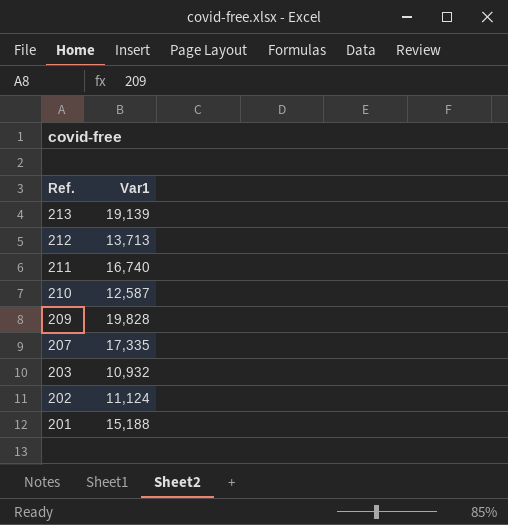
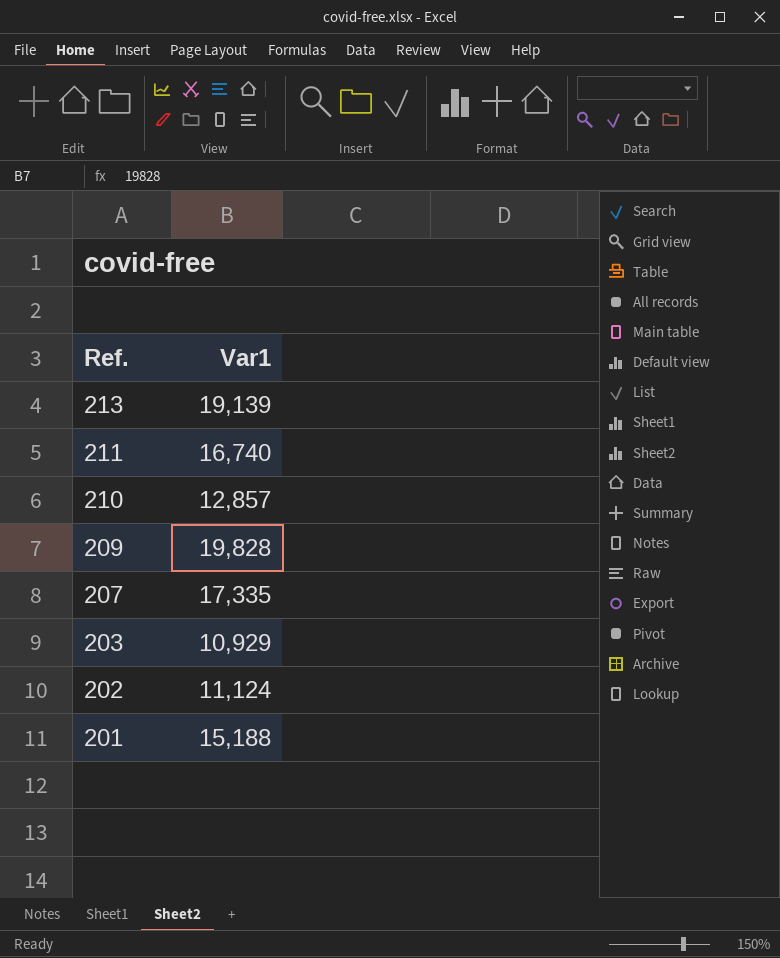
row 212: 13,713 -> none
210 | Var1: 12,587 -> 12,857
203 | Var1: 10,932 -> 10,929

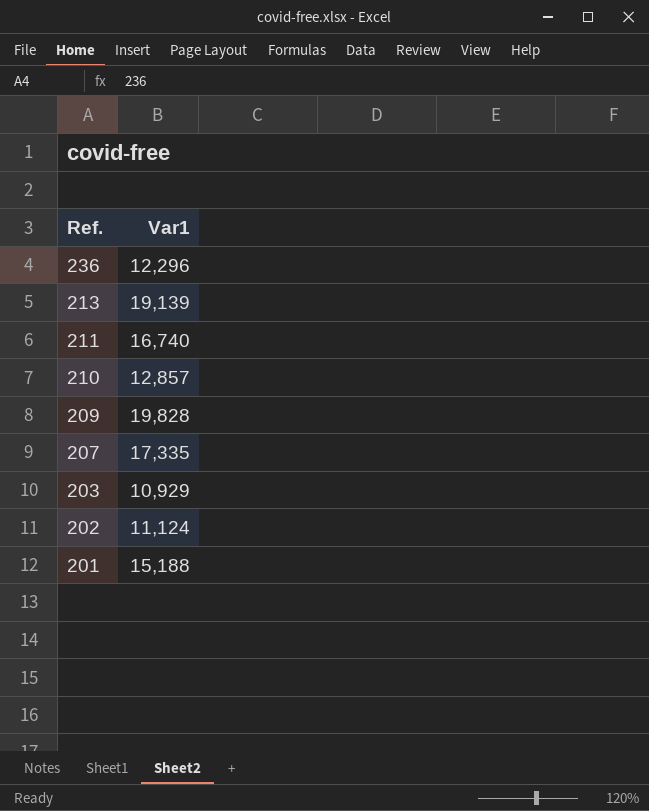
row 236: none -> 12,296

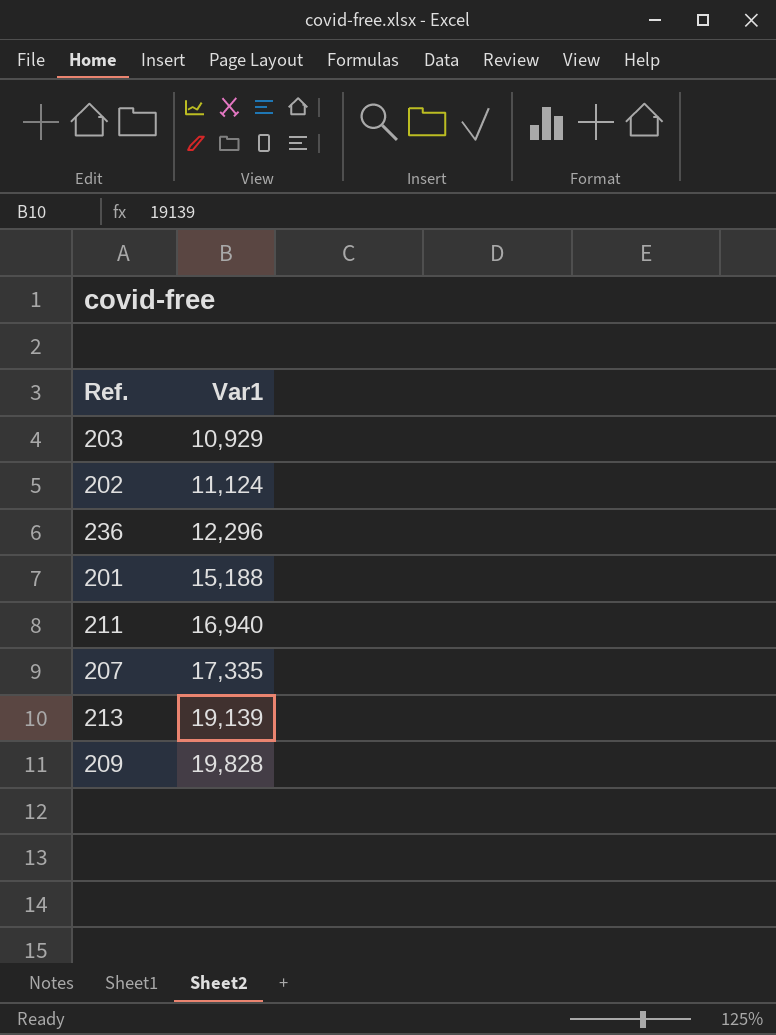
row order: Ref. descending -> Var1 ascending
row 210: 12,857 -> none
211 | Var1: 16,740 -> 16,940

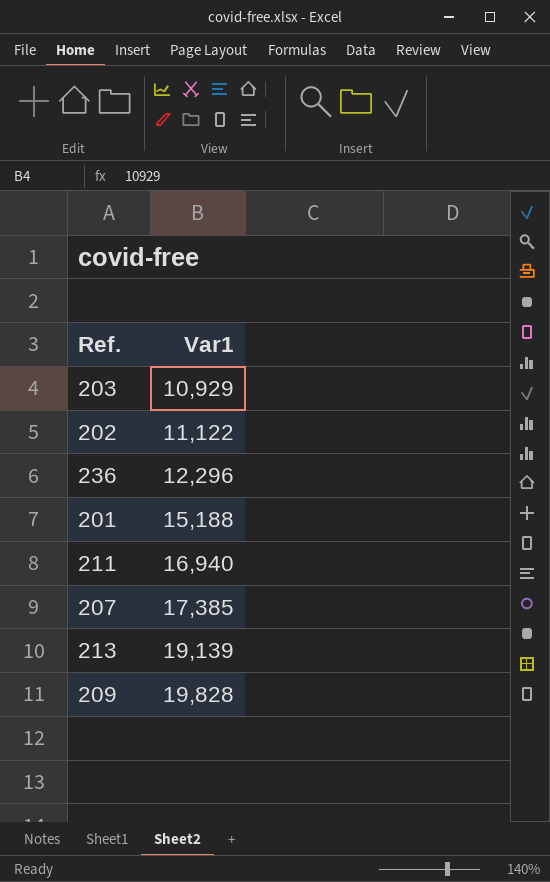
202 | Var1: 11,124 -> 11,122
207 | Var1: 17,335 -> 17,385

